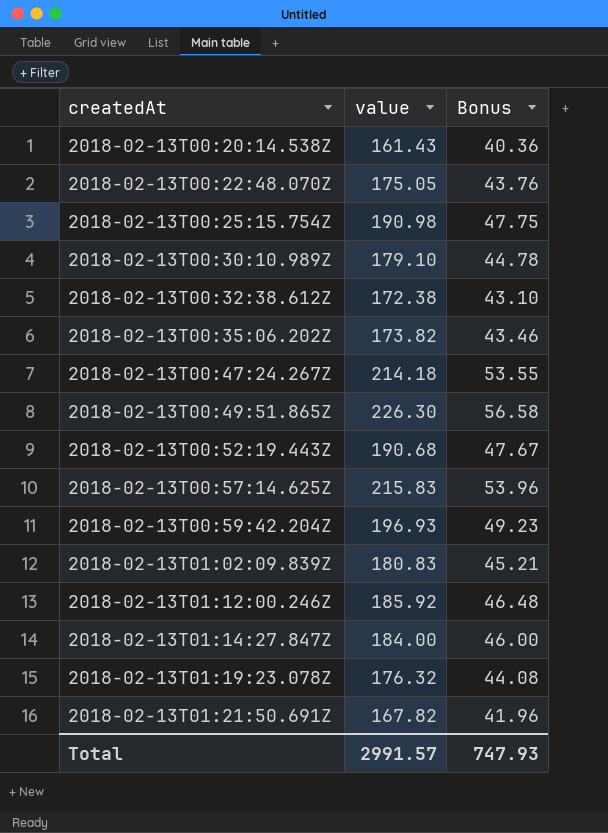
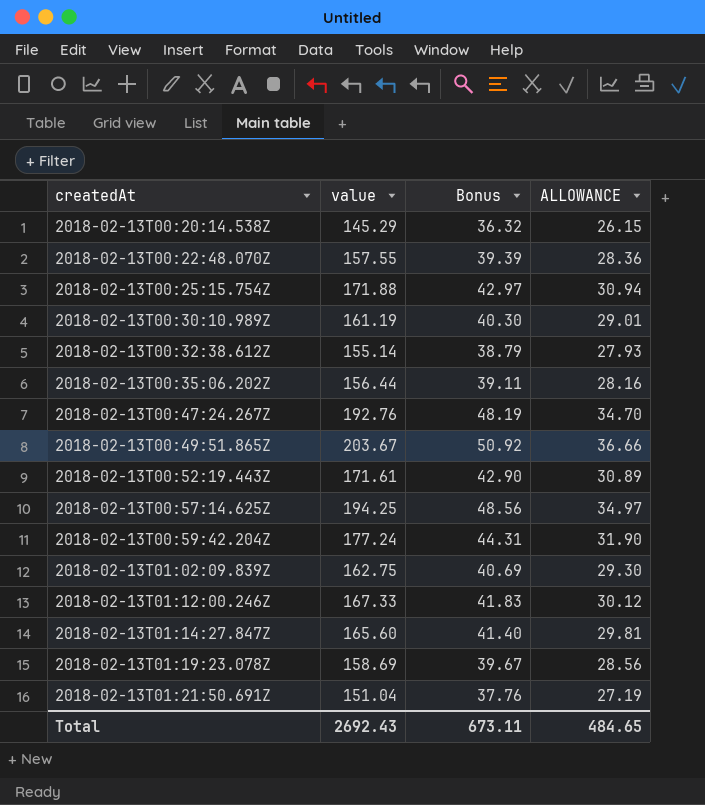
column ALLOWANCE | formula: none -> [value] * 0.18
2018-02-13T00:20:14.538Z | value: 161.43 -> 145.29
2018-02-13T00:20:14.538Z | Bonus: 40.36 -> 36.32
2018-02-13T00:22:48.070Z | value: 175.05 -> 157.55
2018-02-13T00:22:48.070Z | Bonus: 43.76 -> 39.39
2018-02-13T00:25:15.754Z | value: 190.98 -> 171.88
2018-02-13T00:25:15.754Z | Bonus: 47.75 -> 42.97
2018-02-13T00:30:10.989Z | value: 179.10 -> 161.19
2018-02-13T00:30:10.989Z | Bonus: 44.78 -> 40.30
2018-02-13T00:32:38.612Z | value: 172.38 -> 155.14
2018-02-13T00:32:38.612Z | Bonus: 43.10 -> 38.79
2018-02-13T00:35:06.202Z | value: 173.82 -> 156.44
2018-02-13T00:35:06.202Z | Bonus: 43.46 -> 39.11
2018-02-13T00:47:24.267Z | value: 214.18 -> 192.76
2018-02-13T00:47:24.267Z | Bonus: 53.55 -> 48.19
2018-02-13T00:49:51.865Z | value: 226.30 -> 203.67
2018-02-13T00:49:51.865Z | Bonus: 56.58 -> 50.92
2018-02-13T00:52:19.443Z | value: 190.68 -> 171.61
2018-02-13T00:52:19.443Z | Bonus: 47.67 -> 42.90
2018-02-13T00:57:14.625Z | value: 215.83 -> 194.25
2018-02-13T00:57:14.625Z | Bonus: 53.96 -> 48.56
2018-02-13T00:59:42.204Z | value: 196.93 -> 177.24
2018-02-13T00:59:42.204Z | Bonus: 49.23 -> 44.31
2018-02-13T01:02:09.839Z | value: 180.83 -> 162.75
2018-02-13T01:02:09.839Z | Bonus: 45.21 -> 40.69
2018-02-13T01:12:00.246Z | value: 185.92 -> 167.33
2018-02-13T01:12:00.246Z | Bonus: 46.48 -> 41.83
2018-02-13T01:14:27.847Z | value: 184.00 -> 165.60
2018-02-13T01:14:27.847Z | Bonus: 46.00 -> 41.40
2018-02-13T01:19:23.078Z | value: 176.32 -> 158.69
2018-02-13T01:19:23.078Z | Bonus: 44.08 -> 39.67
2018-02-13T01:21:50.691Z | value: 167.82 -> 151.04
2018-02-13T01:21:50.691Z | Bonus: 41.96 -> 37.76
Total | value: 2991.57 -> 2692.43
Total | Bonus: 747.93 -> 673.11

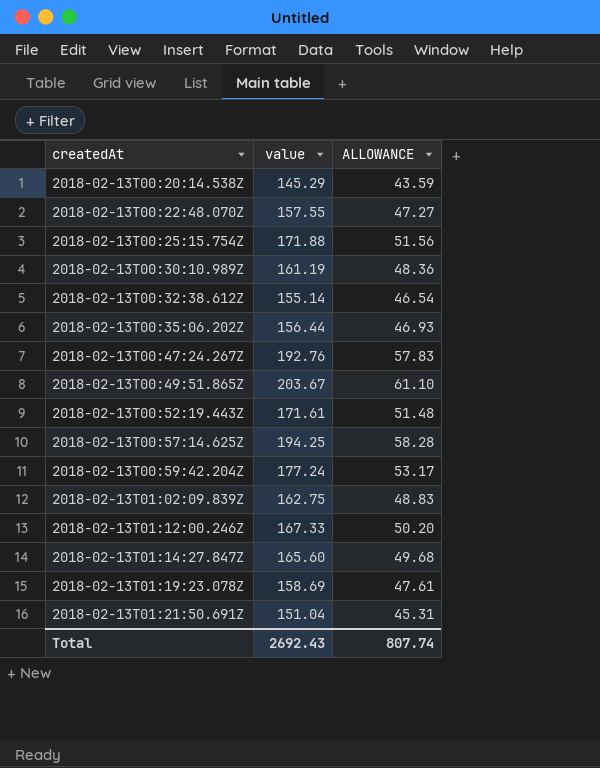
column Bonus | formula: [value] * 0.25 -> none
column ALLOWANCE | formula: [value] * 0.18 -> [value] * 0.3
Total | ALLOWANCE: 484.65 -> 807.74

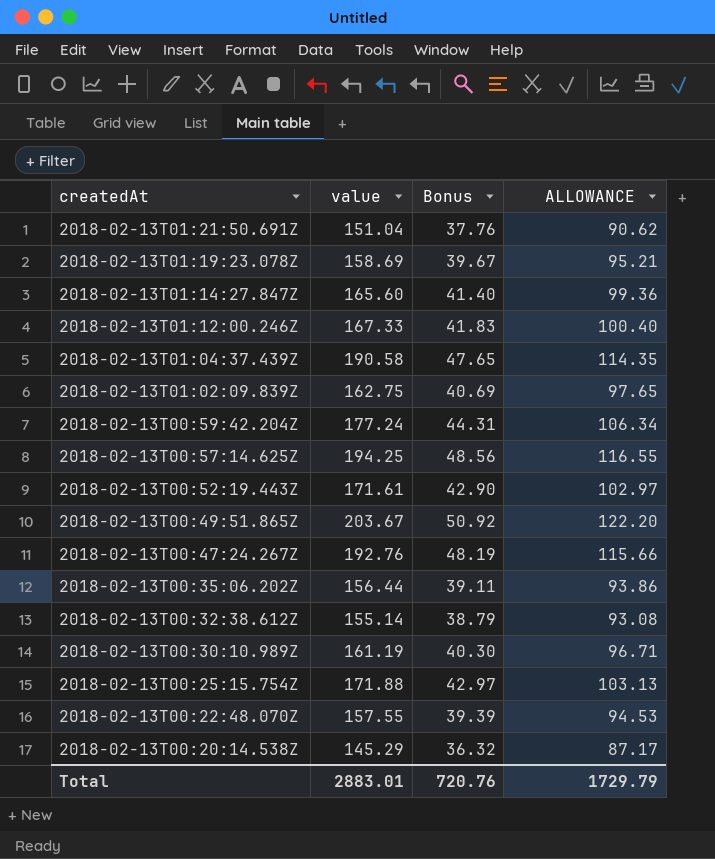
row order: createdAt ascending -> createdAt descending
column Bonus | formula: none -> [value] * 0.25
column ALLOWANCE | formula: [value] * 0.3 -> [value] * 0.6
row 2018-02-13T01:04:37.439Z: none -> 190.58 | 47.65 | 114.35
Total | value: 2692.43 -> 2883.01
Total | ALLOWANCE: 807.74 -> 1729.79

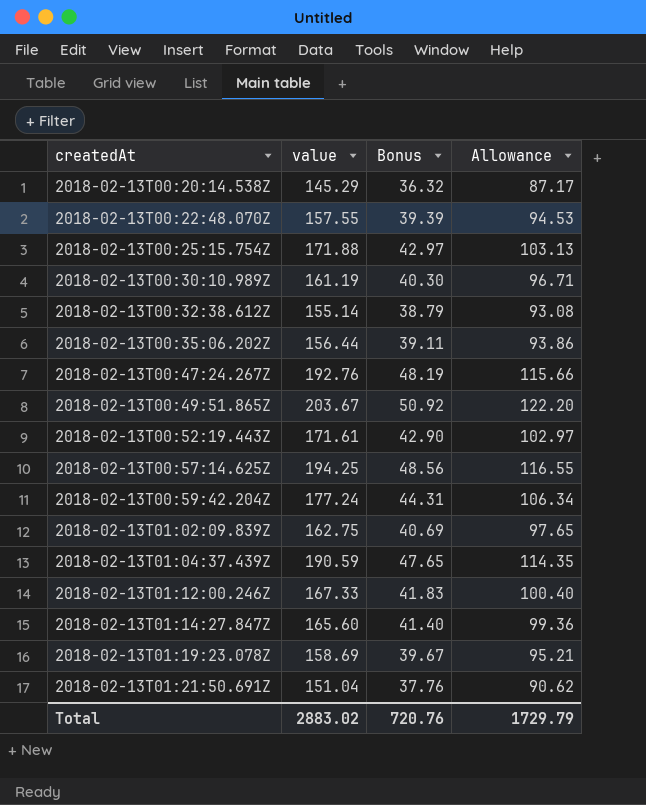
row order: createdAt descending -> createdAt ascending
column name: ALLOWANCE -> Allowance
2018-02-13T01:04:37.439Z | value: 190.58 -> 190.59
Total | value: 2883.01 -> 2883.02

